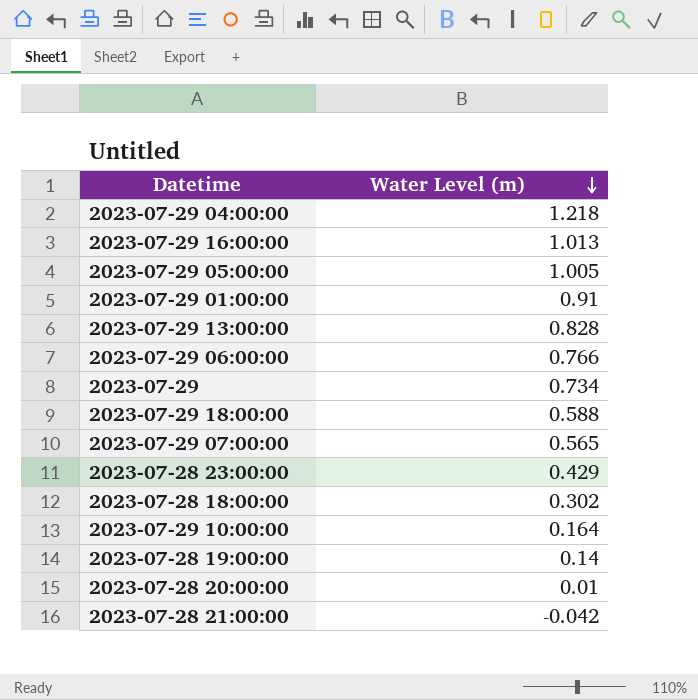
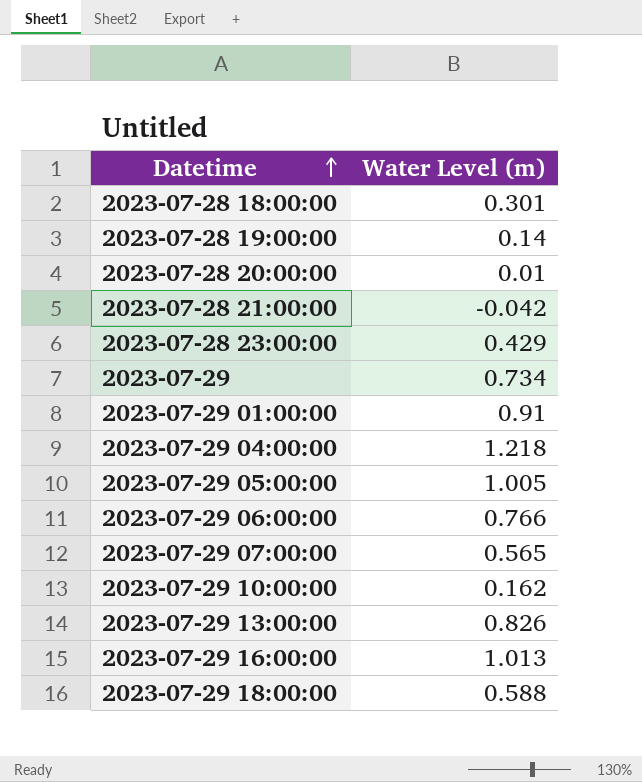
row order: Water Level (m) descending -> Datetime ascending
2023-07-28 18:00:00 | Water Level (m): 0.302 -> 0.301
2023-07-29 10:00:00 | Water Level (m): 0.164 -> 0.162
2023-07-29 13:00:00 | Water Level (m): 0.828 -> 0.826

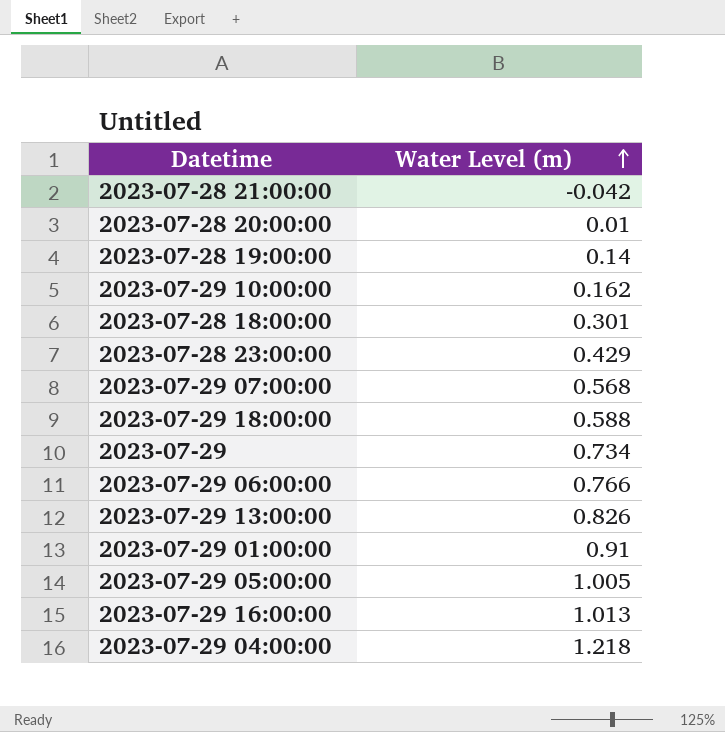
row order: Datetime ascending -> Water Level (m) ascending
2023-07-29 07:00:00 | Water Level (m): 0.565 -> 0.568

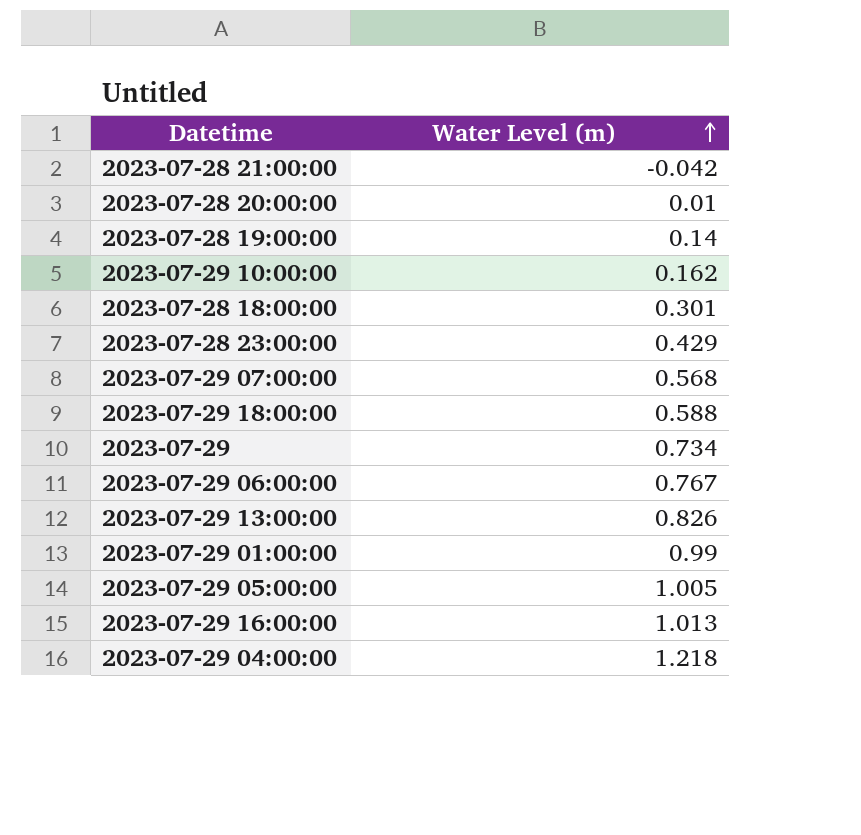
2023-07-29 06:00:00 | Water Level (m): 0.766 -> 0.767
2023-07-29 01:00:00 | Water Level (m): 0.91 -> 0.99

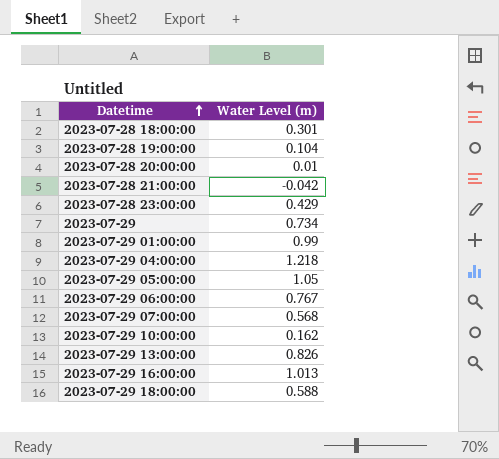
row order: Water Level (m) ascending -> Datetime ascending
2023-07-28 19:00:00 | Water Level (m): 0.14 -> 0.104
2023-07-29 05:00:00 | Water Level (m): 1.005 -> 1.05

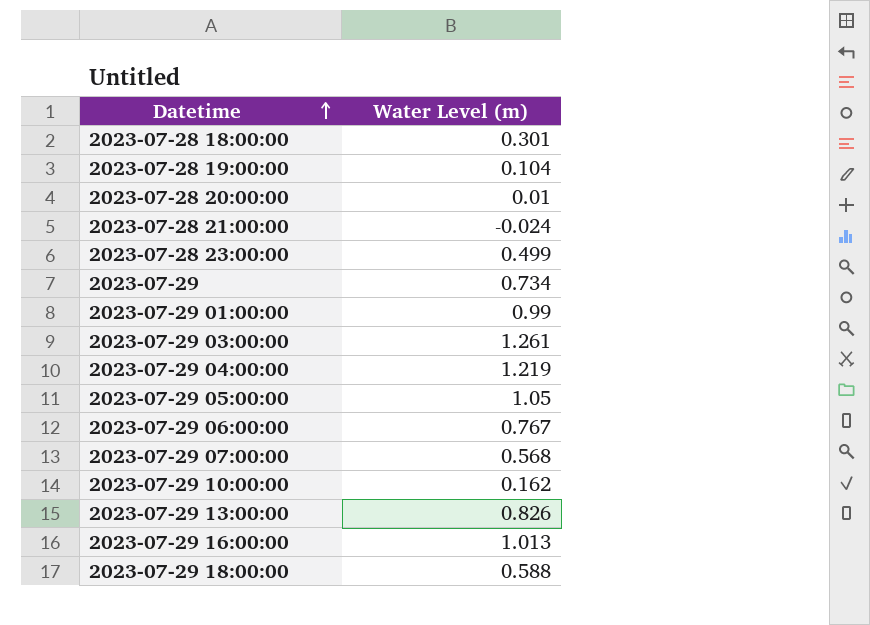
2023-07-28 21:00:00 | Water Level (m): -0.042 -> -0.024
2023-07-28 23:00:00 | Water Level (m): 0.429 -> 0.499
row 2023-07-29 03:00:00: none -> 1.261
2023-07-29 04:00:00 | Water Level (m): 1.218 -> 1.219

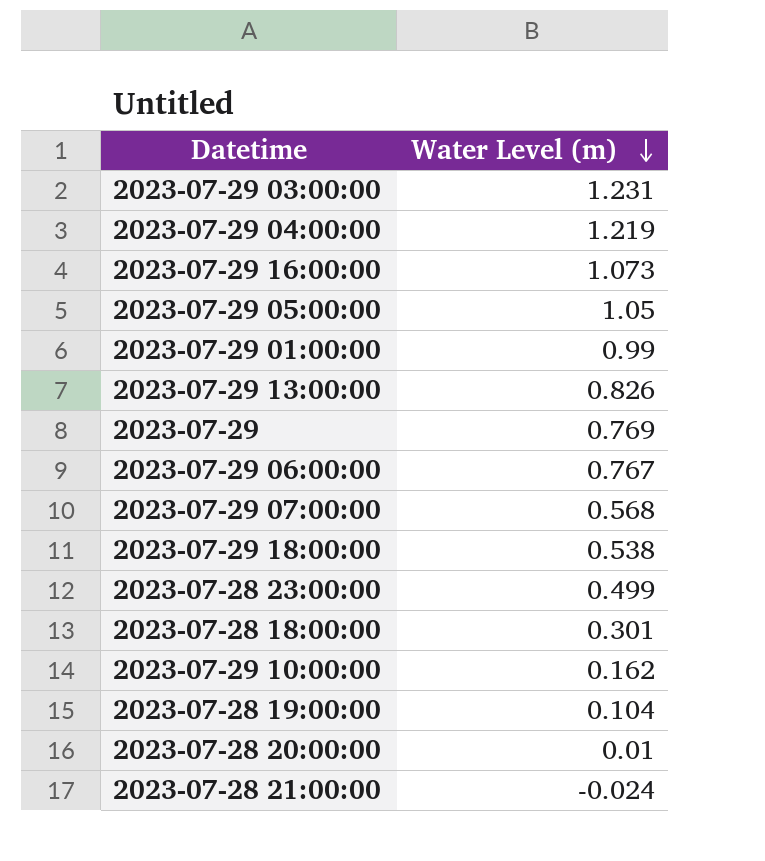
row order: Datetime ascending -> Water Level (m) descending
2023-07-29 03:00:00 | Water Level (m): 1.261 -> 1.231
2023-07-29 16:00:00 | Water Level (m): 1.013 -> 1.073
2023-07-29 | Water Level (m): 0.734 -> 0.769
2023-07-29 18:00:00 | Water Level (m): 0.588 -> 0.538

